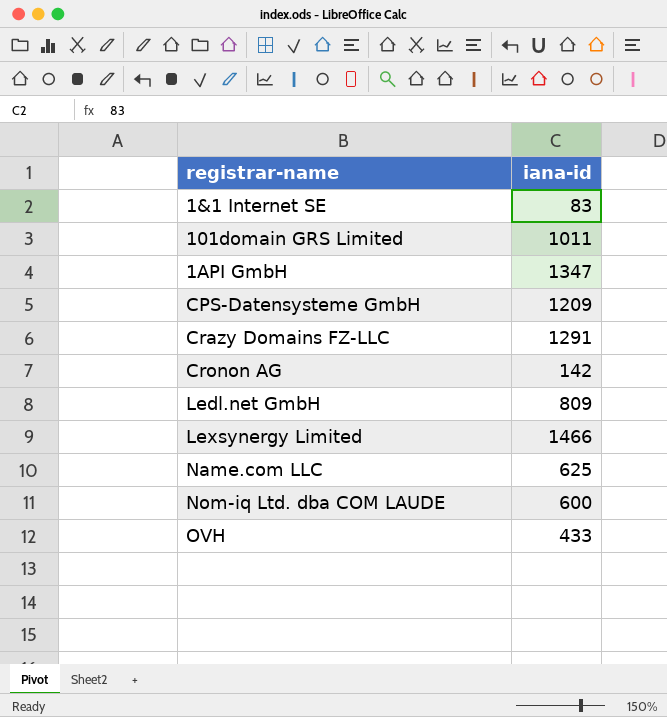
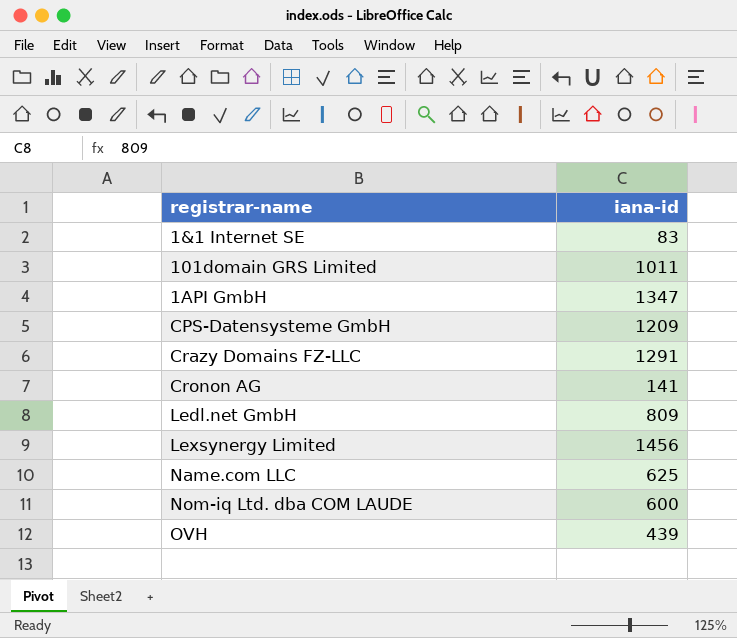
Cronon AG | iana-id: 142 -> 141
Lexsynergy Limited | iana-id: 1466 -> 1456
OVH | iana-id: 433 -> 439

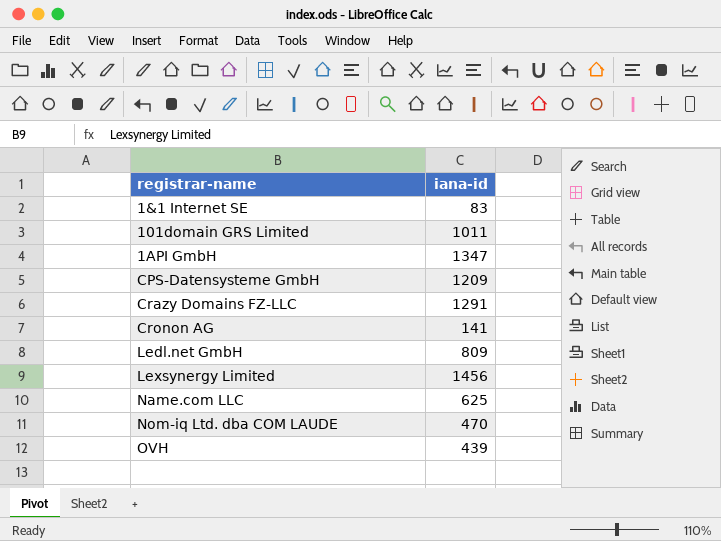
Nom-iq Ltd. dba COM LAUDE | iana-id: 600 -> 470

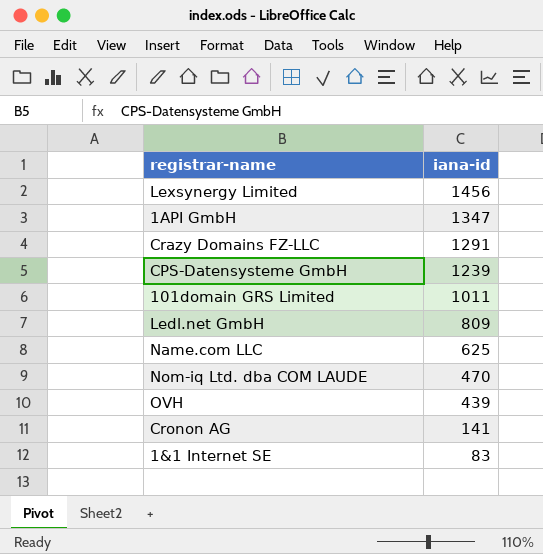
row order: none -> iana-id descending
CPS-Datensysteme GmbH | iana-id: 1209 -> 1239

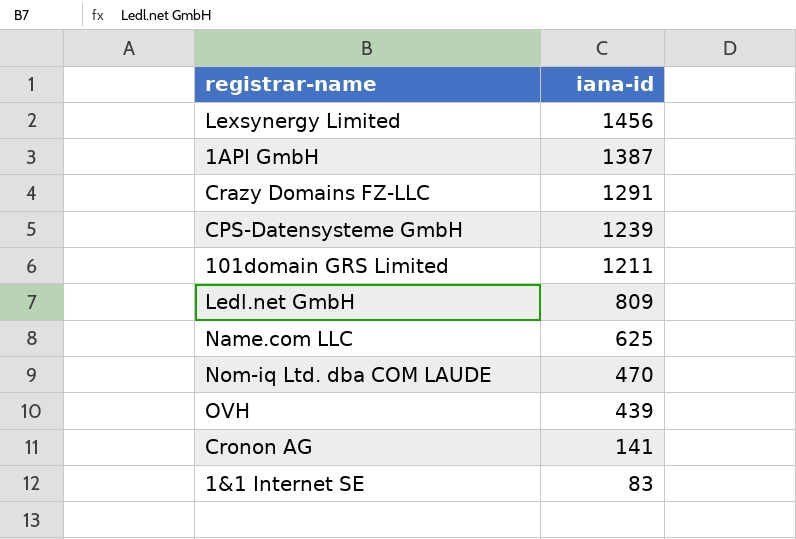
1API GmbH | iana-id: 1347 -> 1387
101domain GRS Limited | iana-id: 1011 -> 1211

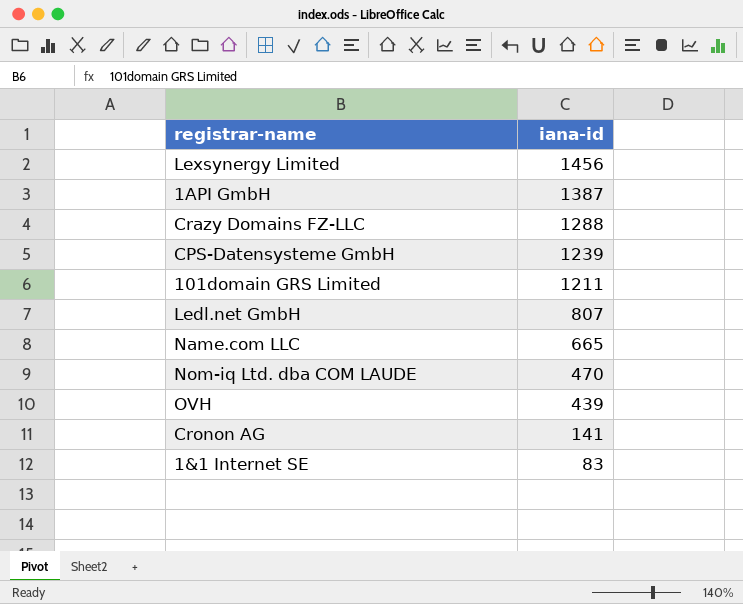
Crazy Domains FZ-LLC | iana-id: 1291 -> 1288
Ledl.net GmbH | iana-id: 809 -> 807
Name.com LLC | iana-id: 625 -> 665

